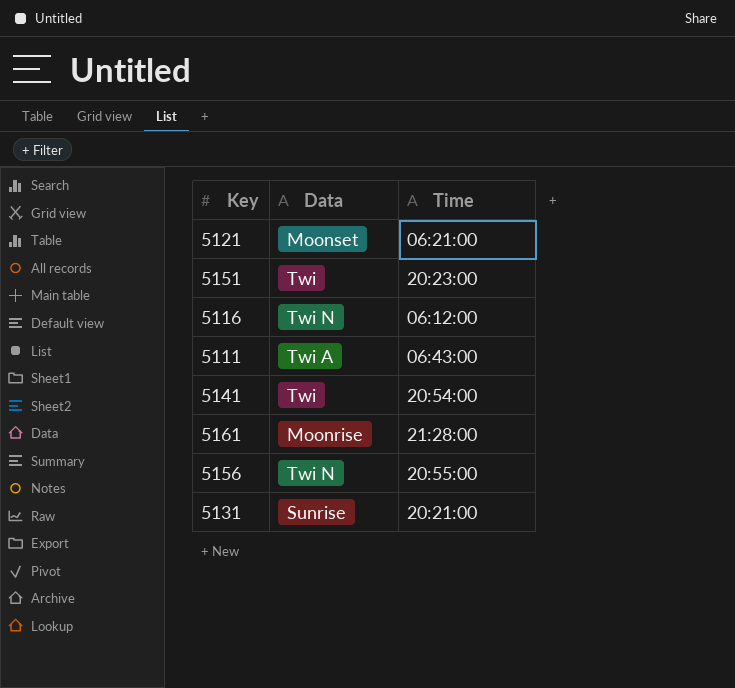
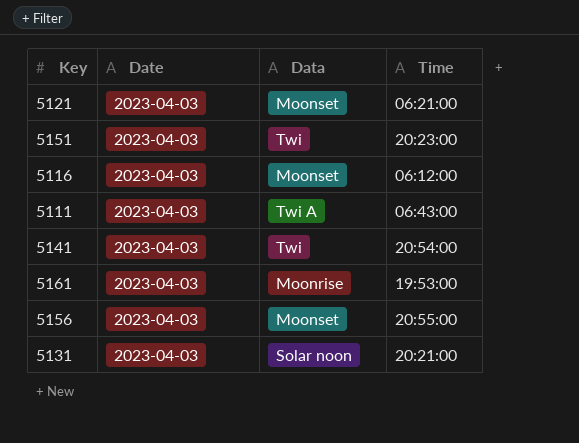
column Date | position: none -> 2
5116 | Data: Twi N -> Moonset
5161 | Time: 21:28:00 -> 19:53:00
5156 | Data: Twi N -> Moonset
5131 | Data: Sunrise -> Solar noon

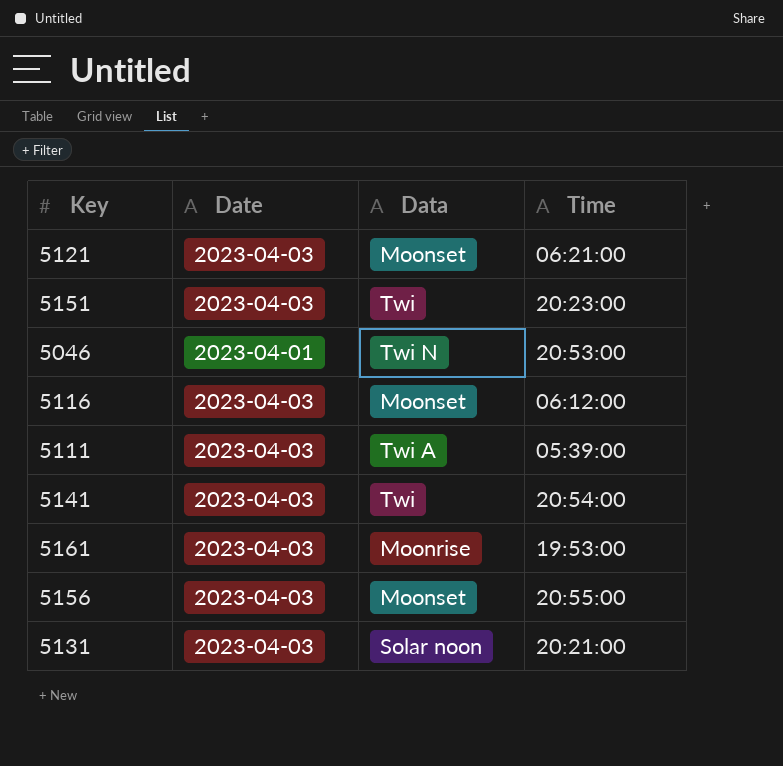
row 5046: none -> 2023-04-01 | Twi N | 20:53:00
5111 | Time: 06:43:00 -> 05:39:00

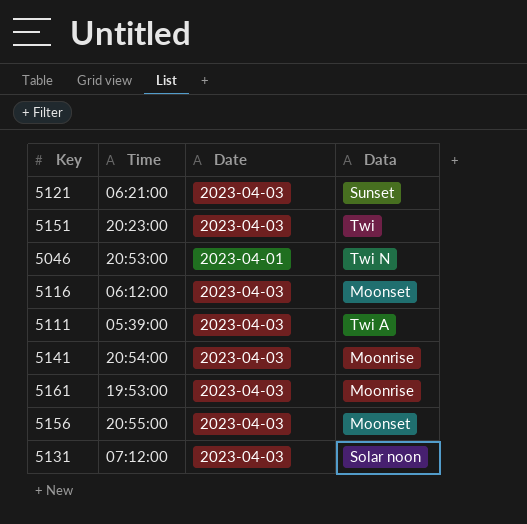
column Time | position: 4 -> 2
5121 | Data: Moonset -> Sunset
5141 | Data: Twi -> Moonrise
5131 | Time: 20:21:00 -> 07:12:00

